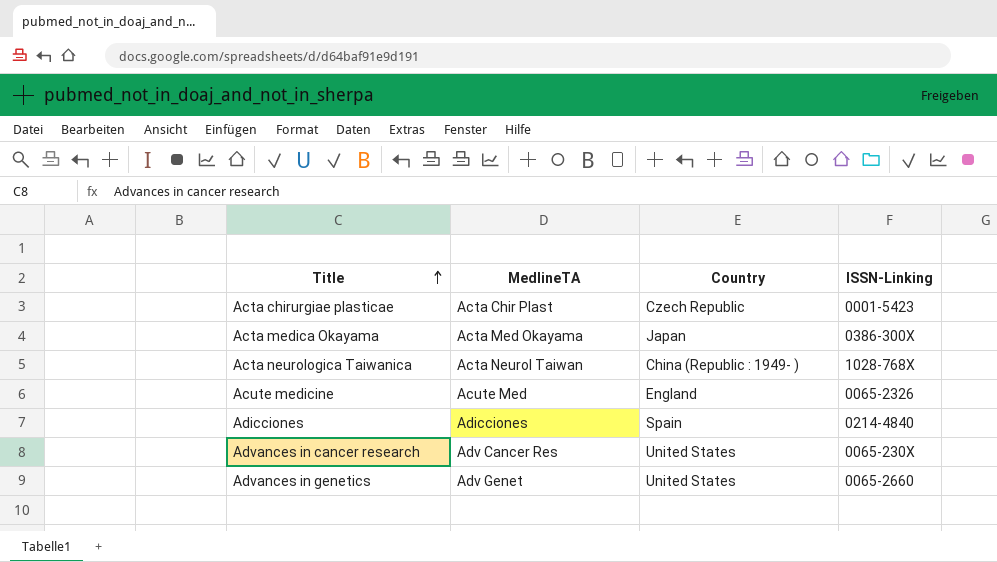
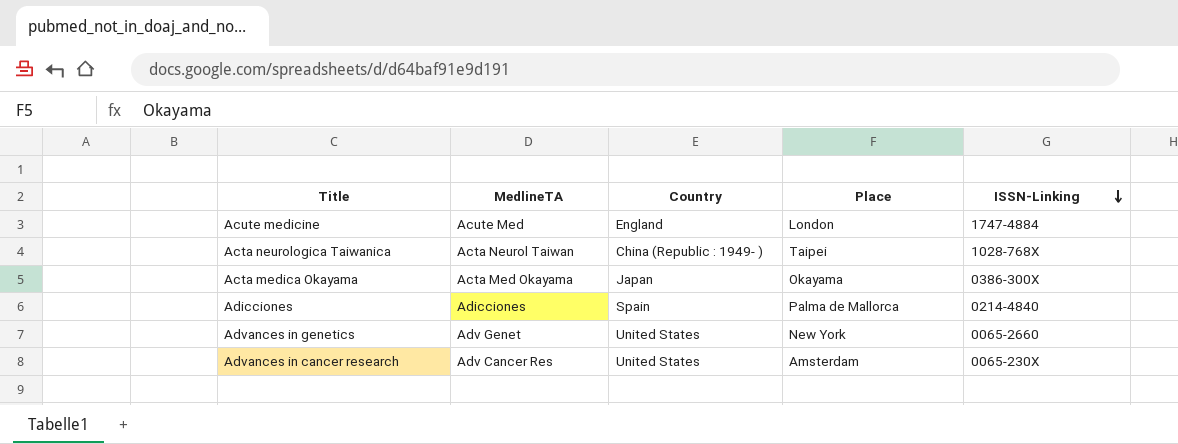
row order: Title ascending -> ISSN-Linking descending
column Place | position: none -> 4
row Acta chirurgiae plasticae: Acta Chir Plast | Czech Republic | 0001-5423 -> none
Acute medicine | ISSN-Linking: 0065-2326 -> 1747-4884

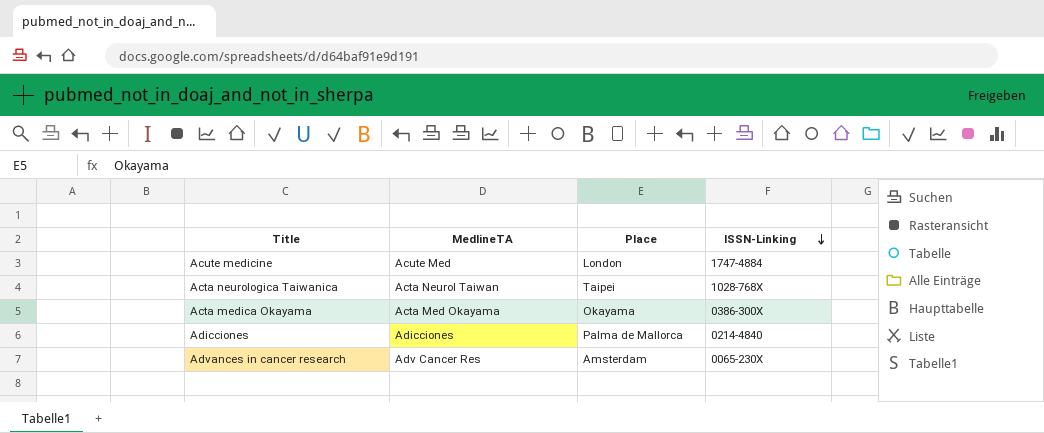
column Country | position: 3 -> none
row Advances in genetics: Adv Genet | United States | New York | 0065-2660 -> none

